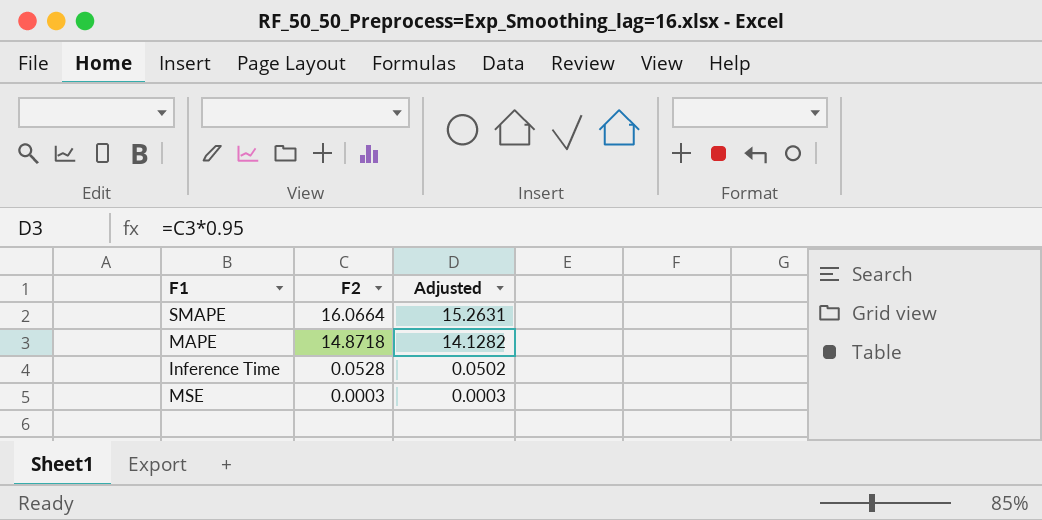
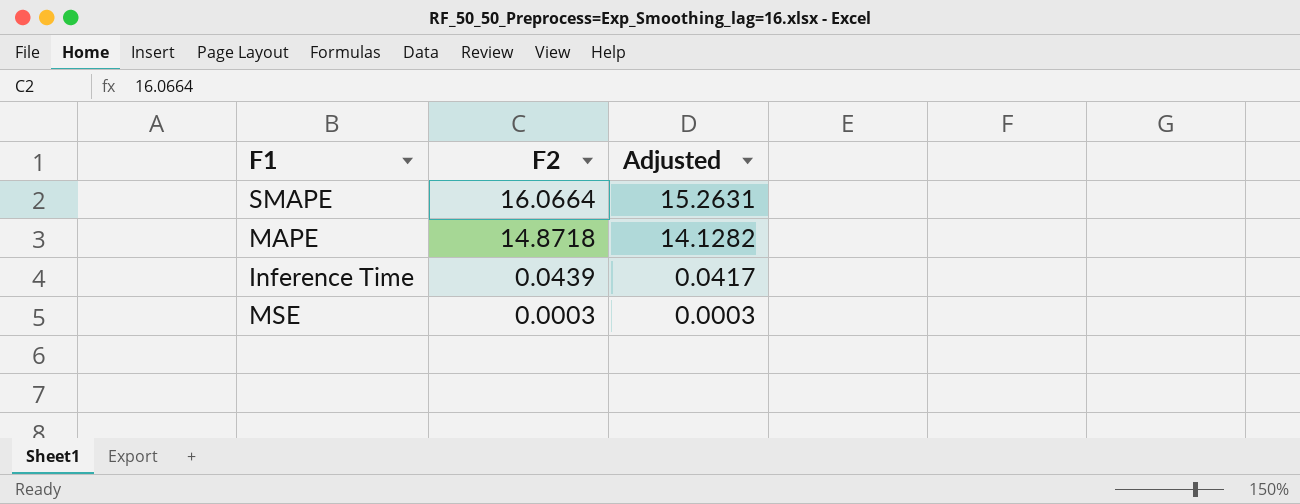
Inference Time | F2: 0.0528 -> 0.0439
Inference Time | Adjusted: 0.0502 -> 0.0417

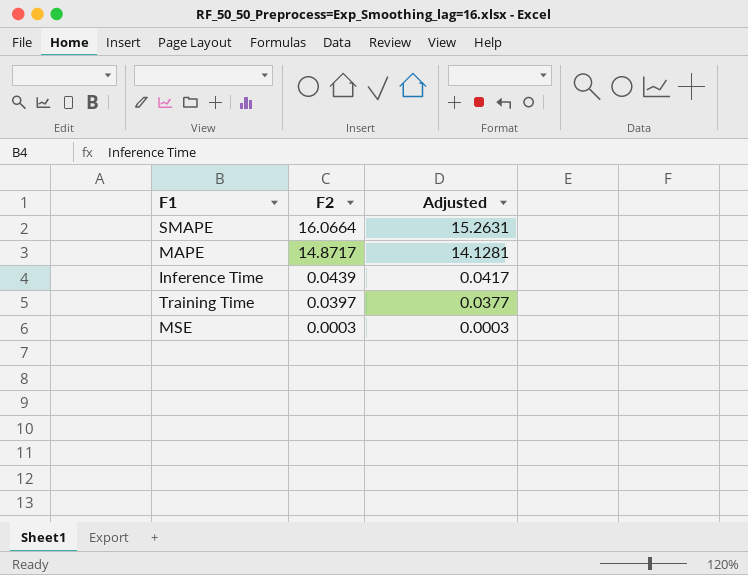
MAPE | F2: 14.8718 -> 14.8717
MAPE | Adjusted: 14.1282 -> 14.1281
row Training Time: none -> 0.0397 | 0.0377

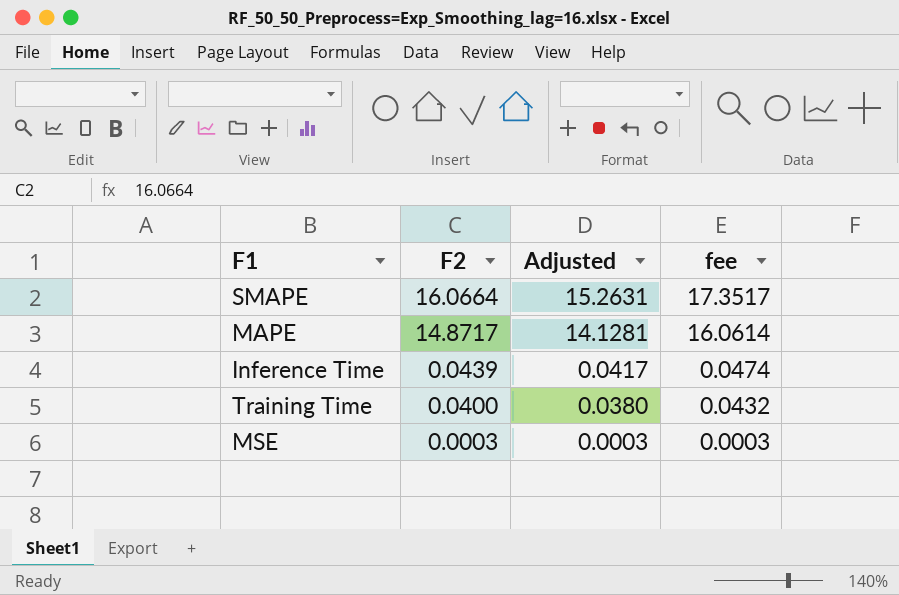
column fee | formula: none -> [F2] * 1.08
Training Time | F2: 0.0397 -> 0.0400
Training Time | Adjusted: 0.0377 -> 0.0380

